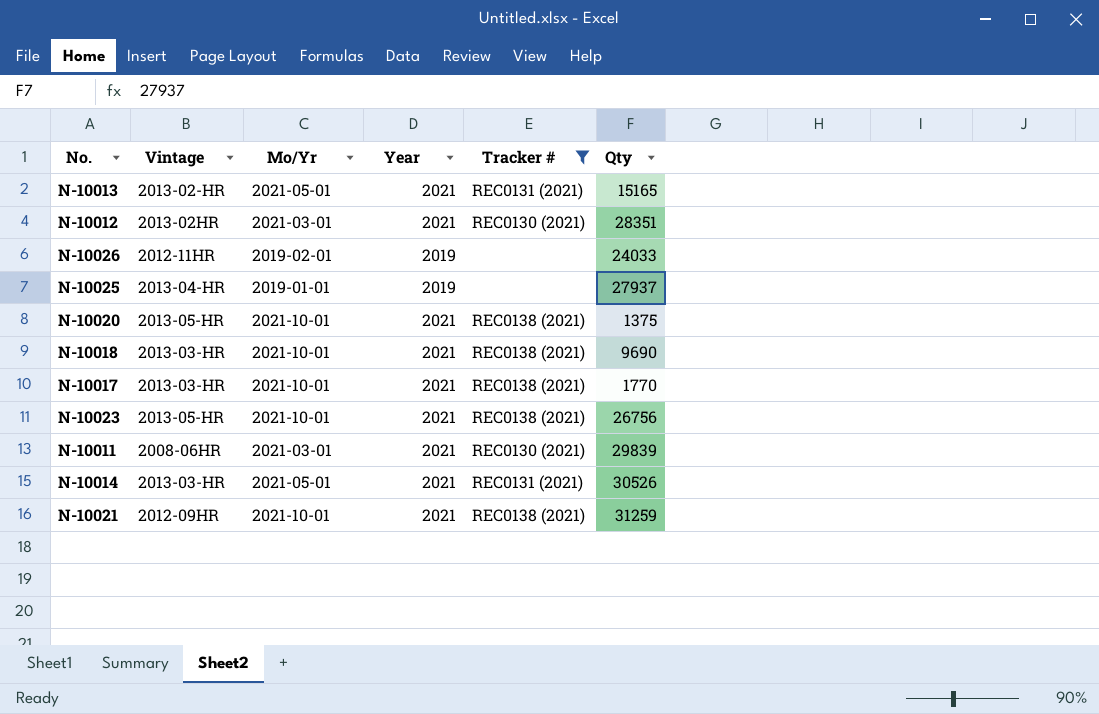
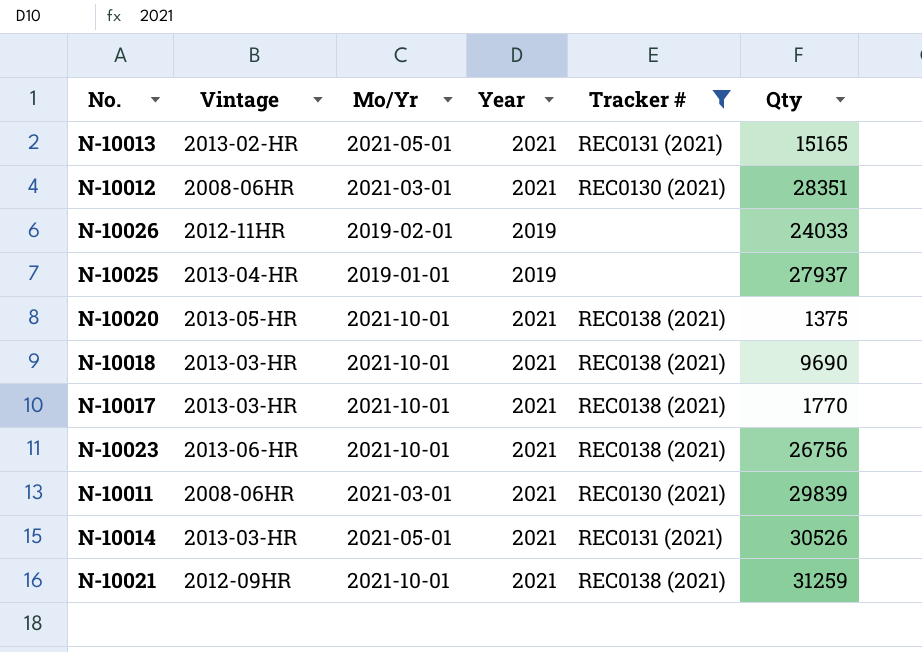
N-10012 | Vintage: 2013-02HR -> 2008-06HR
N-10023 | Vintage: 2013-05-HR -> 2013-06-HR

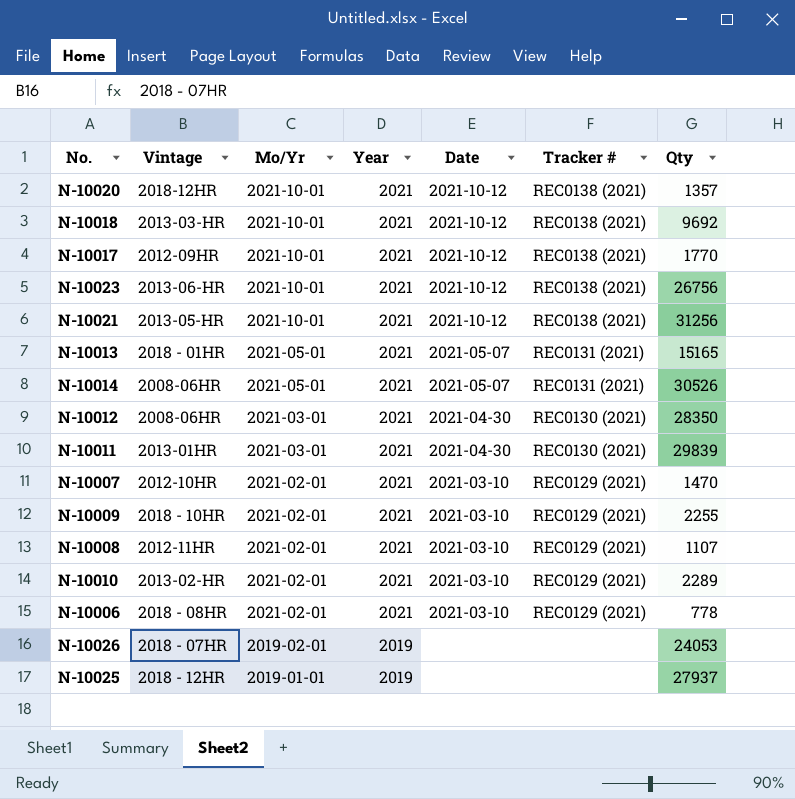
filter: Tracker # != REC0129 (2021) -> none
row order: none -> Mo/Yr descending
column Date | position: none -> 5
N-10020 | Vintage: 2013-05-HR -> 2018-12HR
N-10020 | Qty: 1375 -> 1357
N-10018 | Qty: 9690 -> 9692
N-10017 | Vintage: 2013-03-HR -> 2012-09HR
N-10021 | Vintage: 2012-09HR -> 2013-05-HR
N-10021 | Qty: 31259 -> 31256
N-10013 | Vintage: 2013-02-HR -> 2018 - 01HR
N-10014 | Vintage: 2013-03-HR -> 2008-06HR
N-10012 | Qty: 28351 -> 28350
N-10011 | Vintage: 2008-06HR -> 2013-01HR
N-10026 | Vintage: 2012-11HR -> 2018 - 07HR
N-10026 | Qty: 24033 -> 24053
N-10025 | Vintage: 2013-04-HR -> 2018 - 12HR

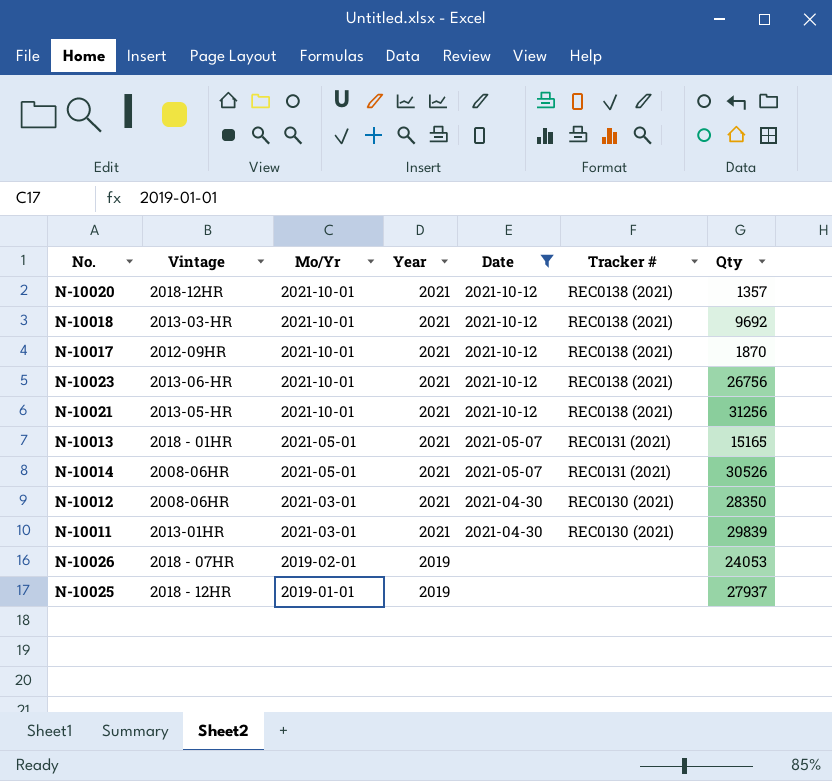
filter: none -> Date != 2021-03-10
N-10017 | Qty: 1770 -> 1870

